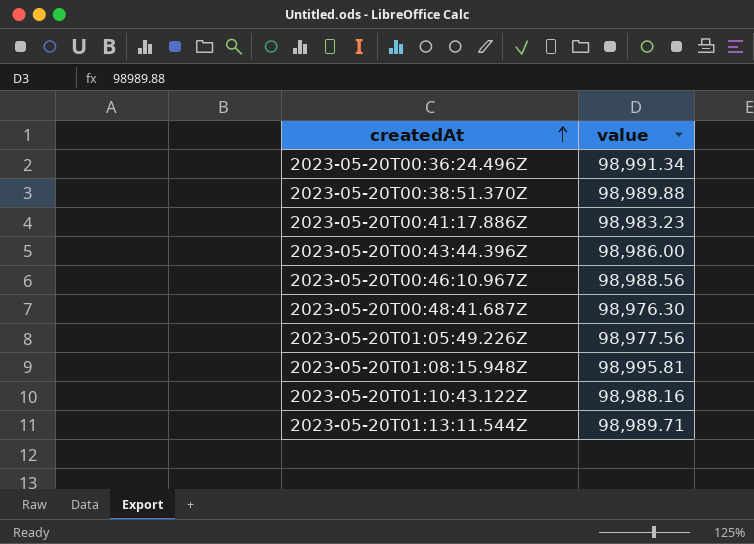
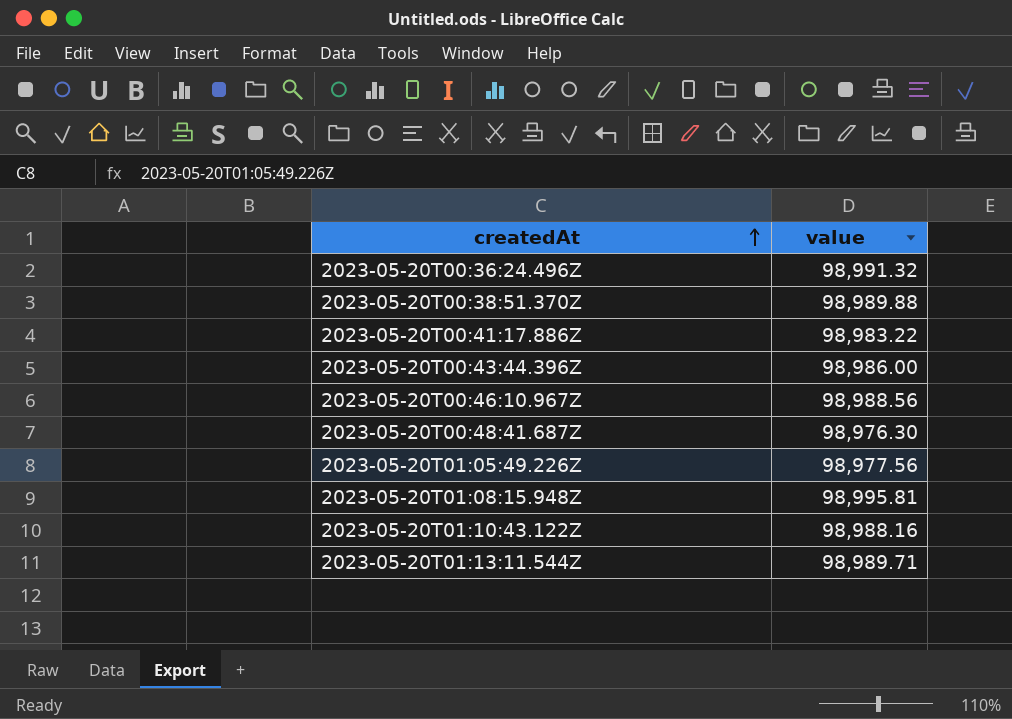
2023-05-20T00:36:24.496Z | value: 98,991.34 -> 98,991.32
2023-05-20T00:41:17.886Z | value: 98,983.23 -> 98,983.22

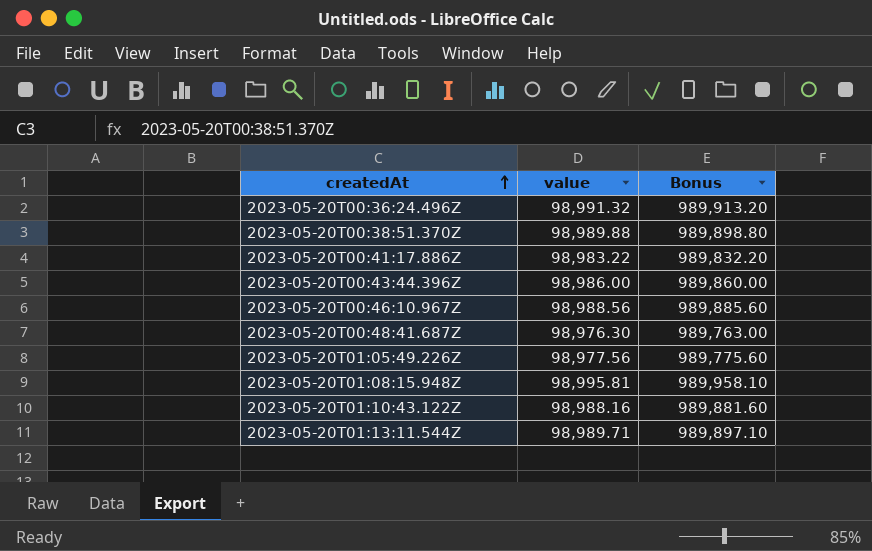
column Bonus | formula: none -> [value] * 10

